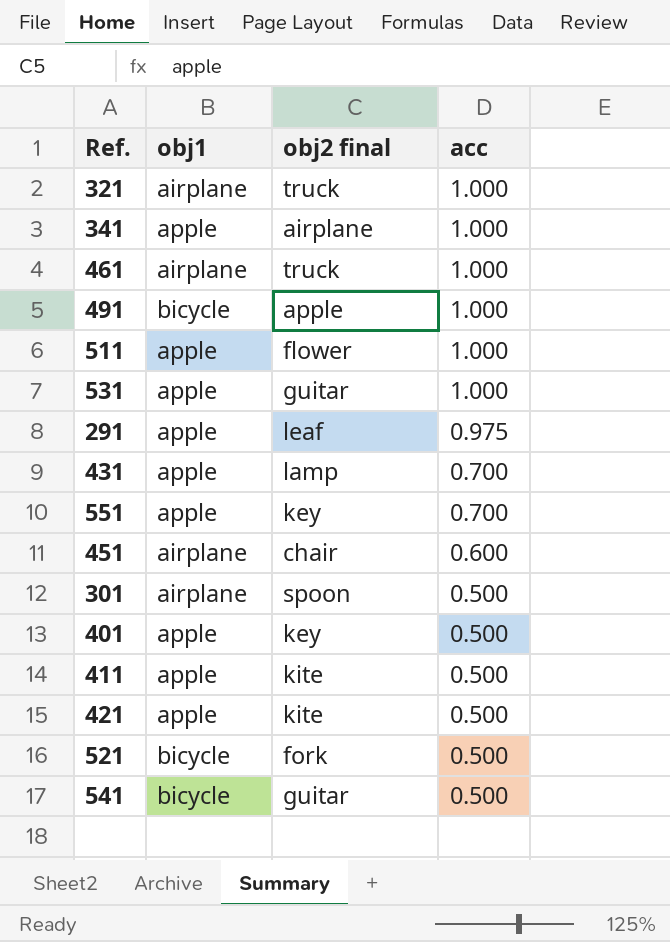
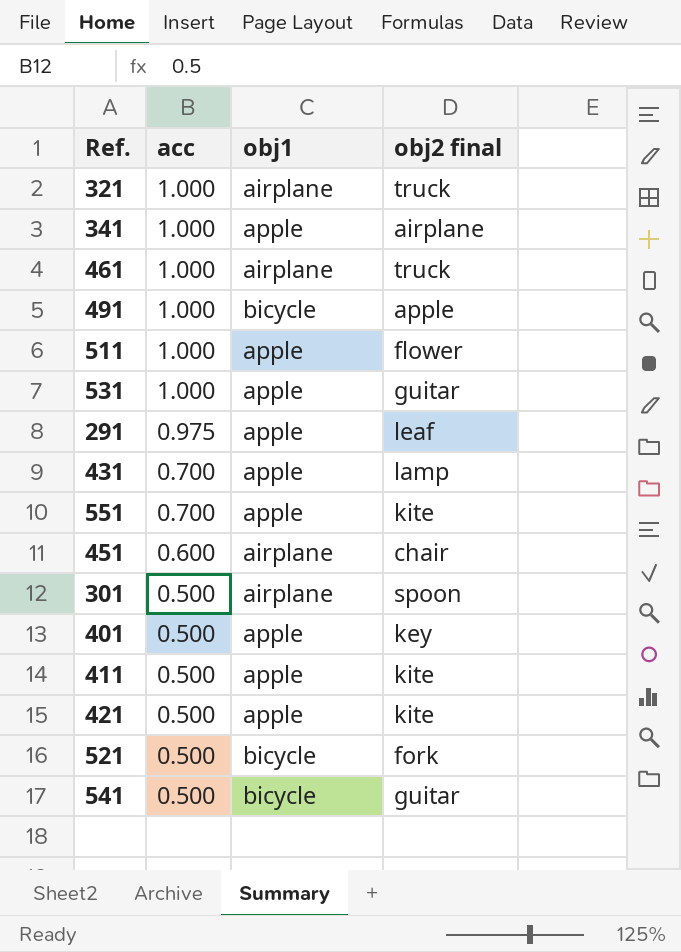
column acc | position: 4 -> 2
551 | obj2 final: key -> kite

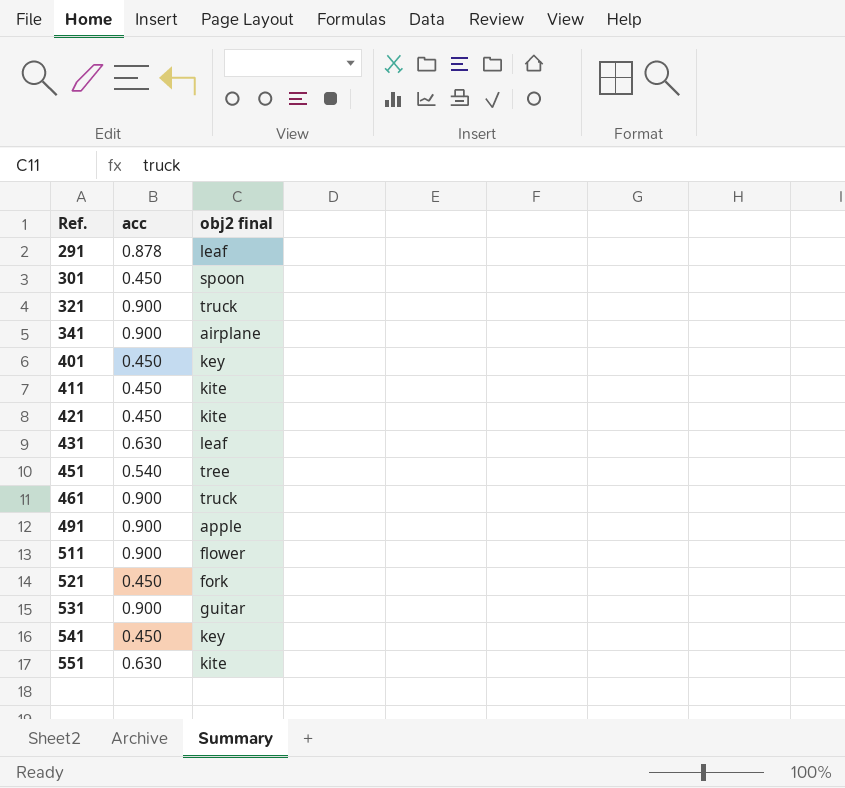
row order: acc descending -> Ref. ascending
column obj1 | position: 3 -> none
291 | acc: 0.975 -> 0.878
301 | acc: 0.500 -> 0.450
321 | acc: 1.000 -> 0.900
341 | acc: 1.000 -> 0.900
401 | acc: 0.500 -> 0.450
411 | acc: 0.500 -> 0.450
421 | acc: 0.500 -> 0.450
431 | acc: 0.700 -> 0.630
431 | obj2 final: lamp -> leaf
451 | acc: 0.600 -> 0.540
451 | obj2 final: chair -> tree
461 | acc: 1.000 -> 0.900
491 | acc: 1.000 -> 0.900
511 | acc: 1.000 -> 0.900
521 | acc: 0.500 -> 0.450
531 | acc: 1.000 -> 0.900
541 | acc: 0.500 -> 0.450
541 | obj2 final: guitar -> key
551 | acc: 0.700 -> 0.630

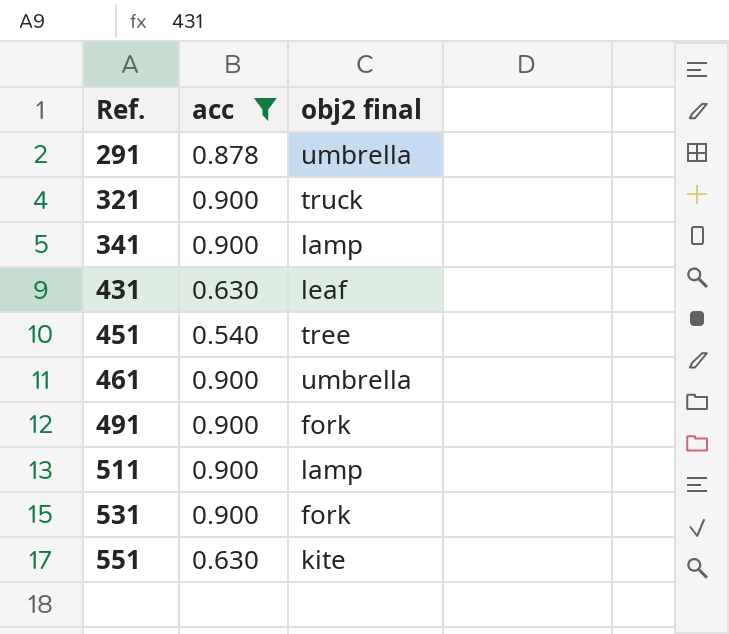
filter: none -> acc != 0.450
291 | obj2 final: leaf -> umbrella
341 | obj2 final: airplane -> lamp
461 | obj2 final: truck -> umbrella
491 | obj2 final: apple -> fork
511 | obj2 final: flower -> lamp
531 | obj2 final: guitar -> fork

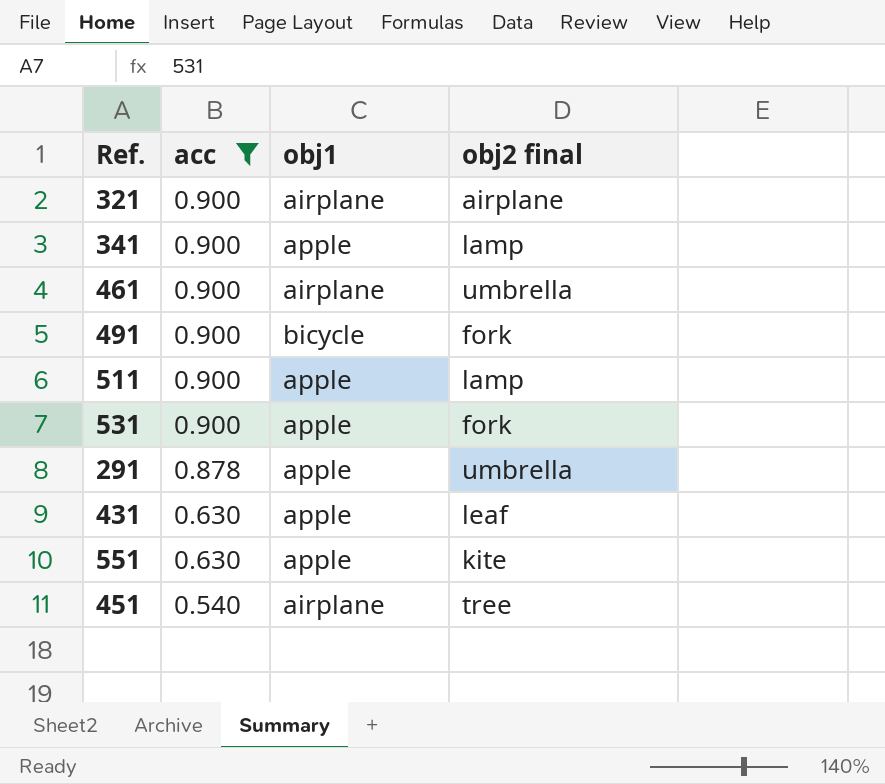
row order: Ref. ascending -> acc descending
column obj1 | position: none -> 3
321 | obj2 final: truck -> airplane

